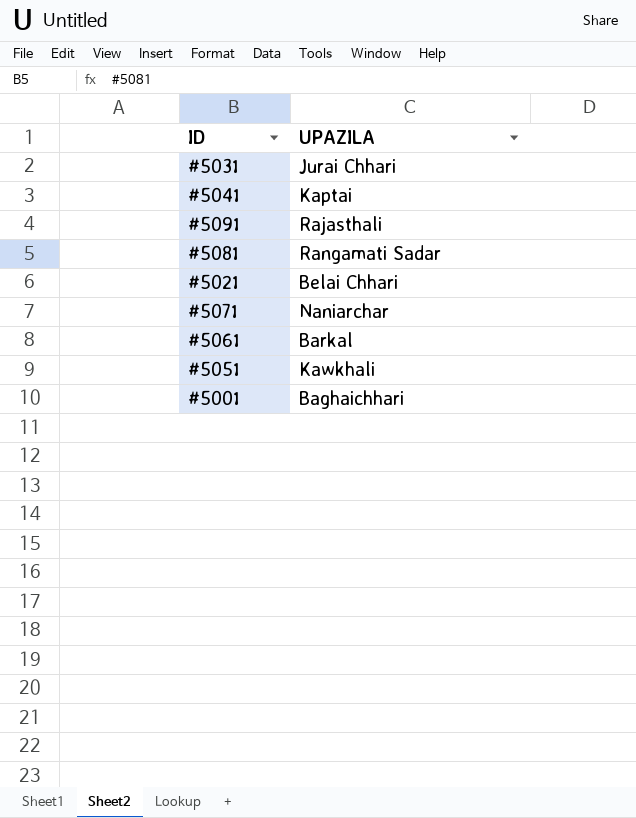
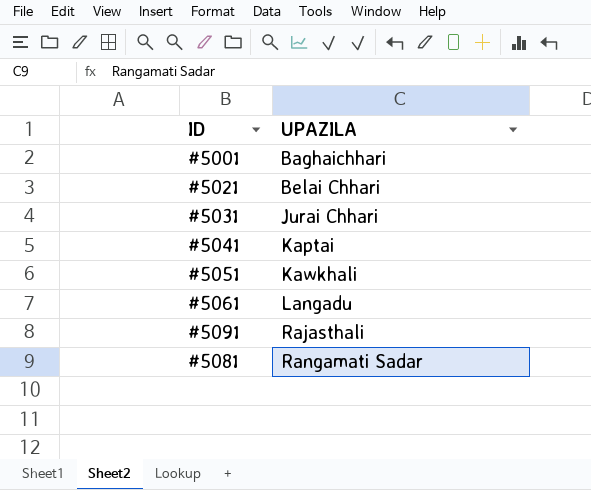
row order: none -> UPAZILA ascending
row #5071: Naniarchar -> none
#5061 | UPAZILA: Barkal -> Langadu

